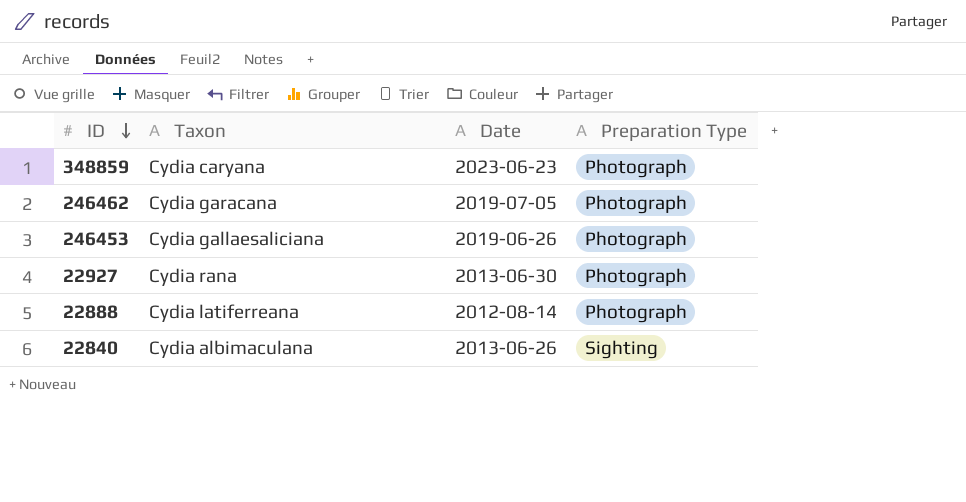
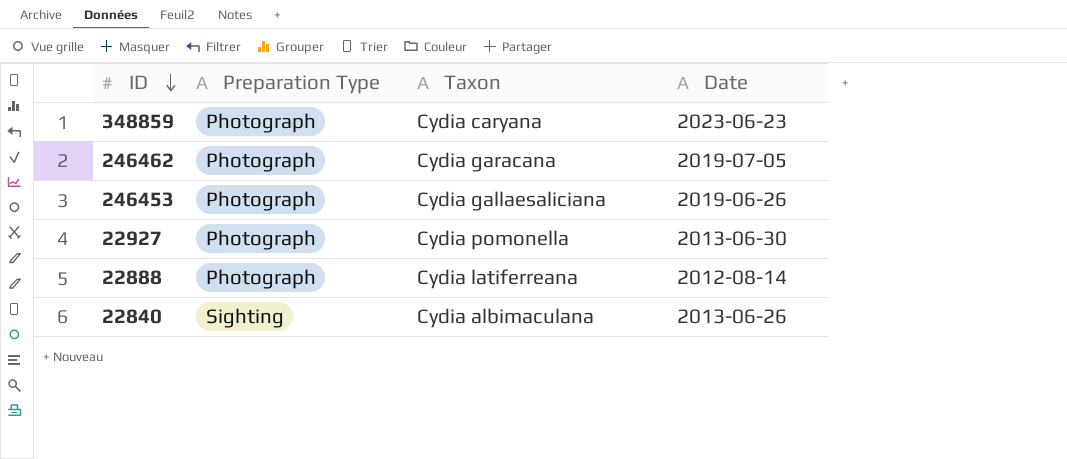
column Preparation Type | position: 4 -> 2
22927 | Taxon: Cydia rana -> Cydia pomonella

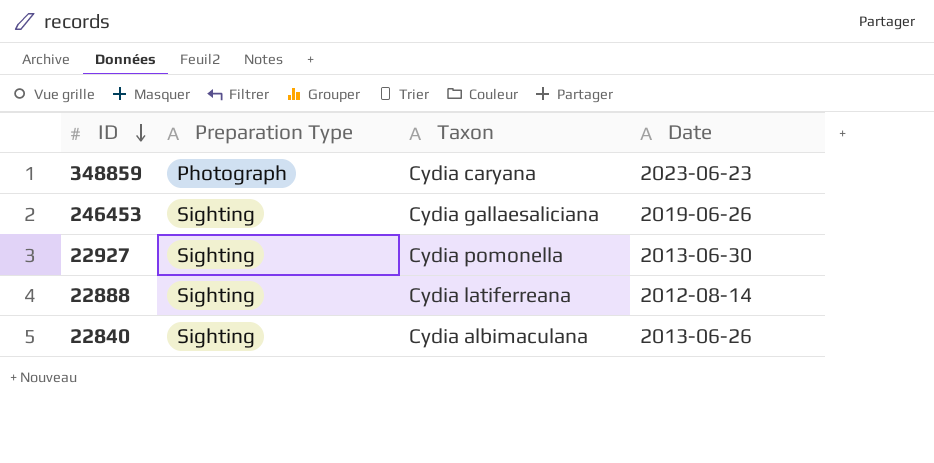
row 246462: Photograph | Cydia garacana | 2019-07-05 -> none
246453 | Preparation Type: Photograph -> Sighting
22927 | Preparation Type: Photograph -> Sighting
22888 | Preparation Type: Photograph -> Sighting

